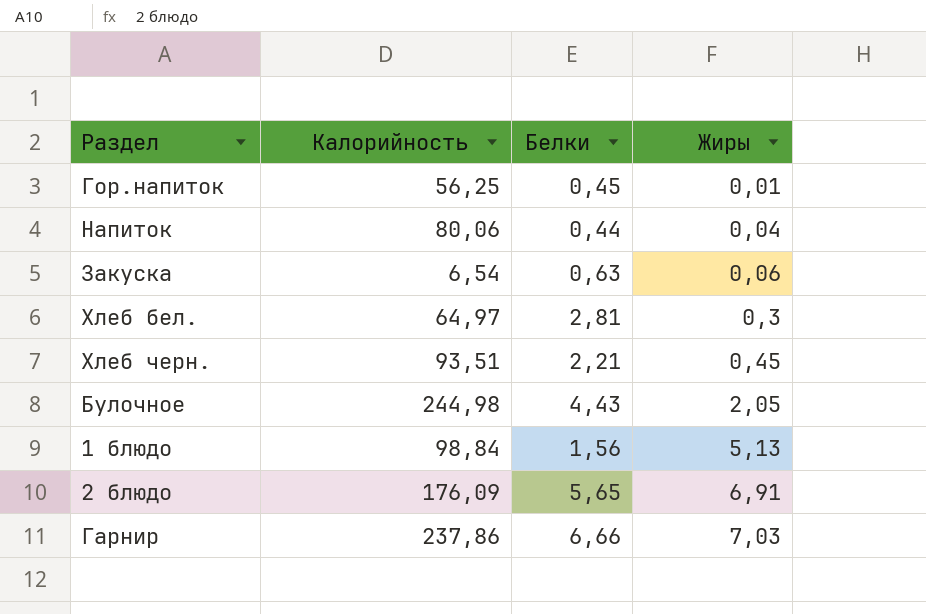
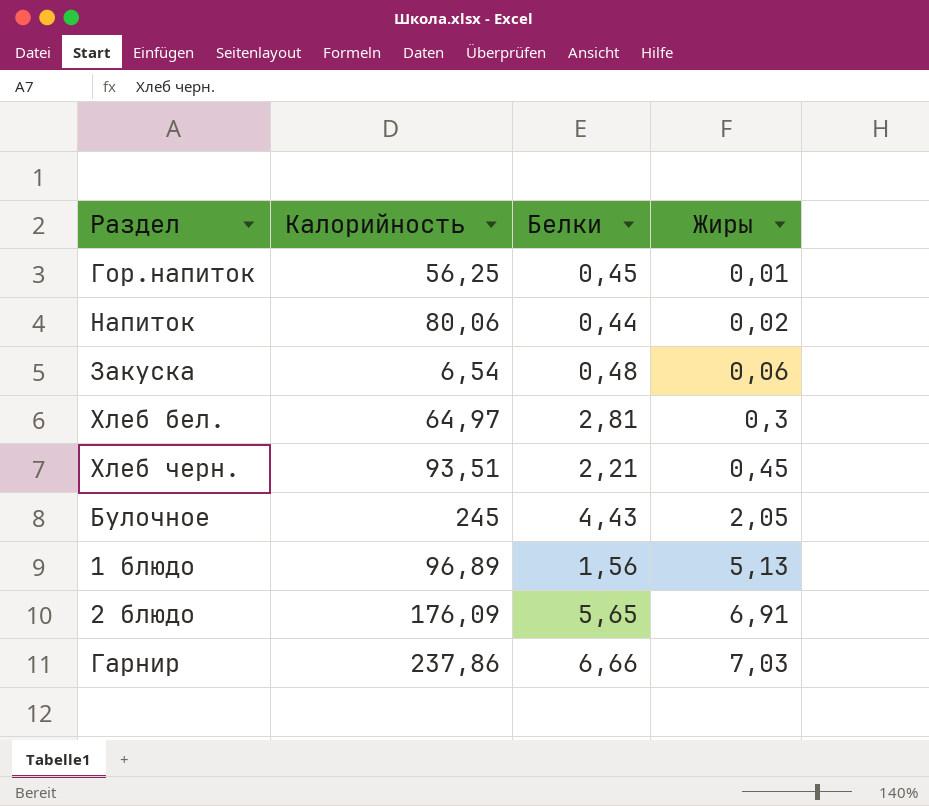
Напиток | Жиры: 0,04 -> 0,02
Закуска | Белки: 0,63 -> 0,48
Булочное | Калорийность: 244,98 -> 245
1 блюдо | Калорийность: 98,84 -> 96,89

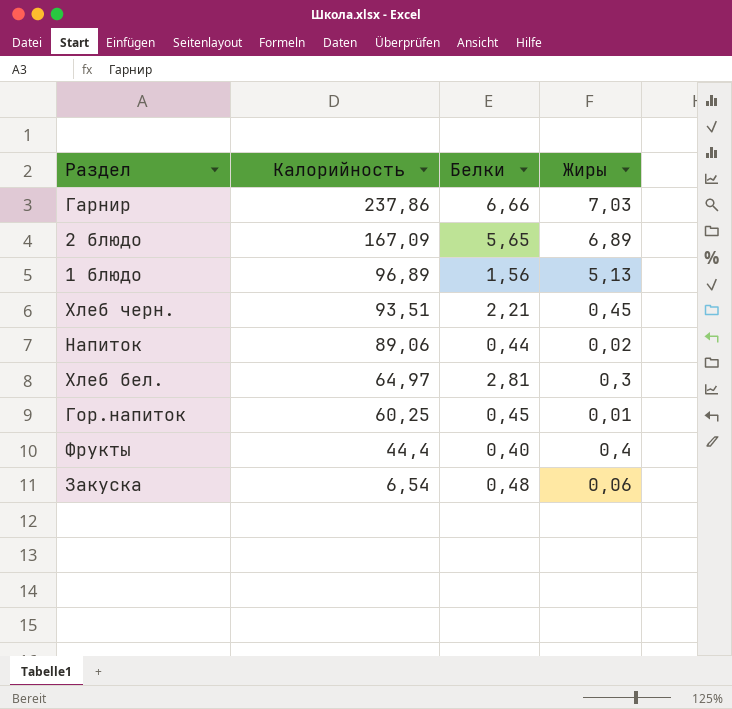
row order: Жиры ascending -> Калорийность descending
row Булочное: 245 | 4,43 | 2,05 -> none
2 блюдо | Калорийность: 176,09 -> 167,09
2 блюдо | Жиры: 6,91 -> 6,89
Напиток | Калорийность: 80,06 -> 89,06
Гор.напиток | Калорийность: 56,25 -> 60,25
row Фрукты: none -> 44,4 | 0,40 | 0,4

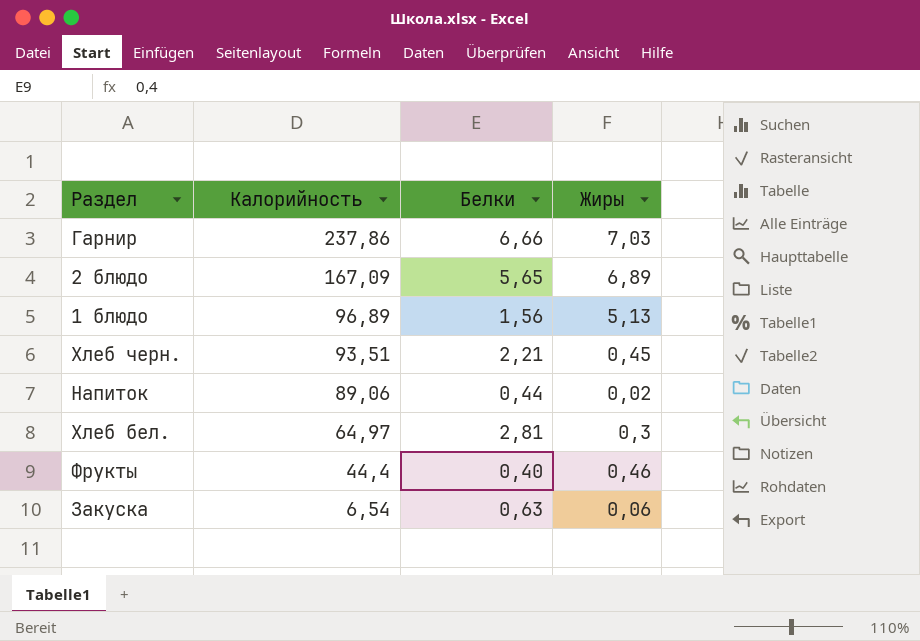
row Гор.напиток: 60,25 | 0,45 | 0,01 -> none
Фрукты | Жиры: 0,4 -> 0,46
Закуска | Белки: 0,48 -> 0,63

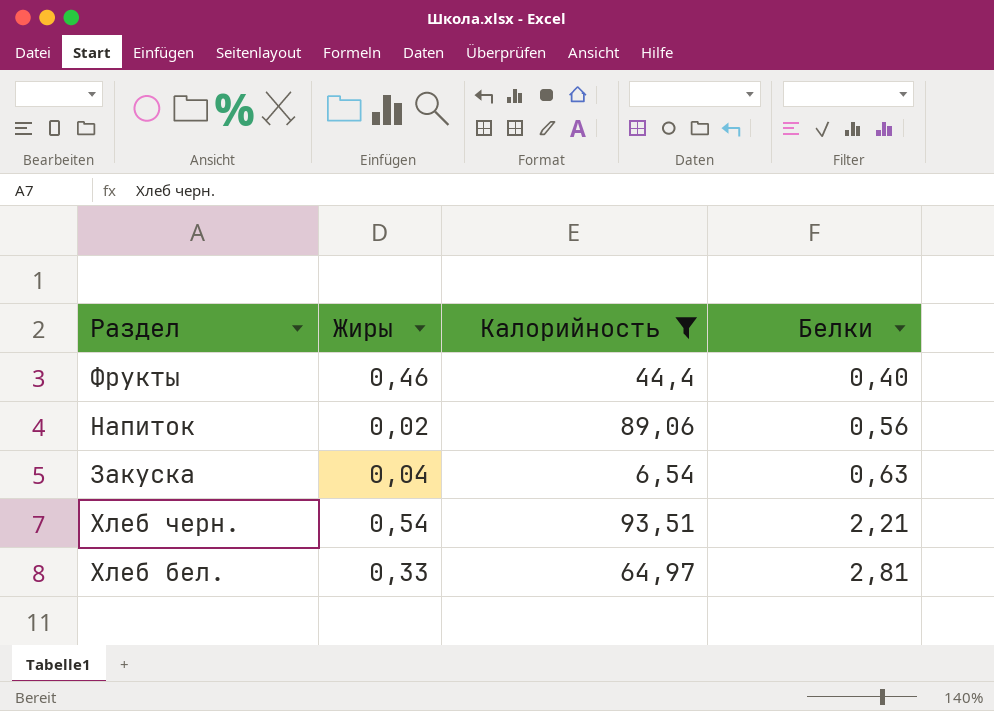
filter: none -> Калорийность <= 93,51
row order: Калорийность descending -> Белки ascending
column Жиры | position: 4 -> 2
Напиток | Белки: 0,44 -> 0,56
Закуска | Жиры: 0,06 -> 0,04
Хлеб черн. | Жиры: 0,45 -> 0,54
Хлеб бел. | Жиры: 0,3 -> 0,33

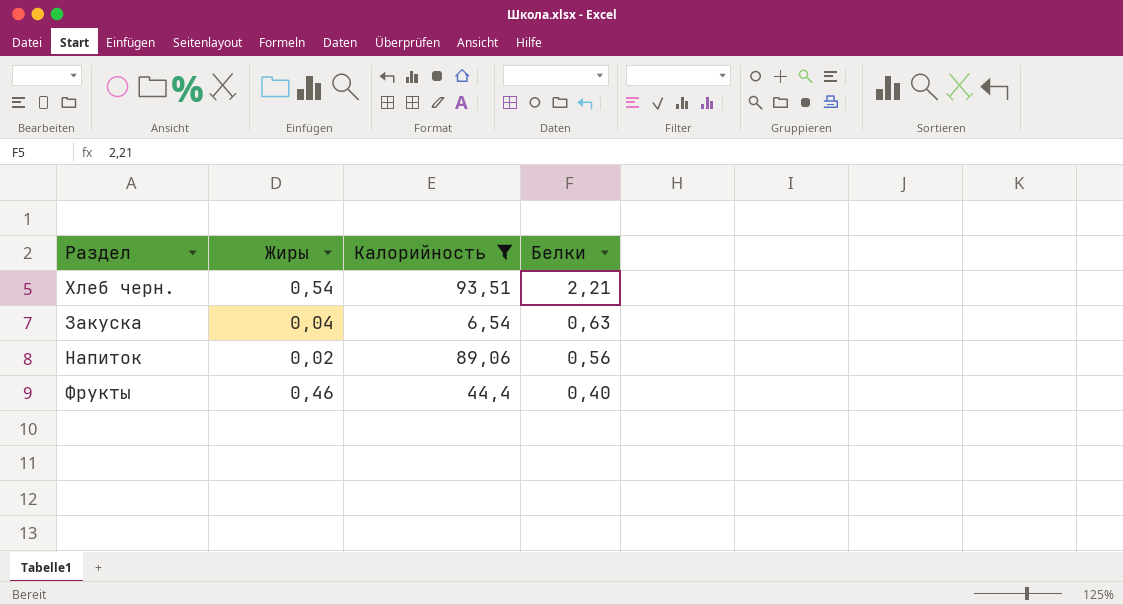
row order: Белки ascending -> Белки descending
row Хлеб бел.: 0,33 | 64,97 | 2,81 -> none

